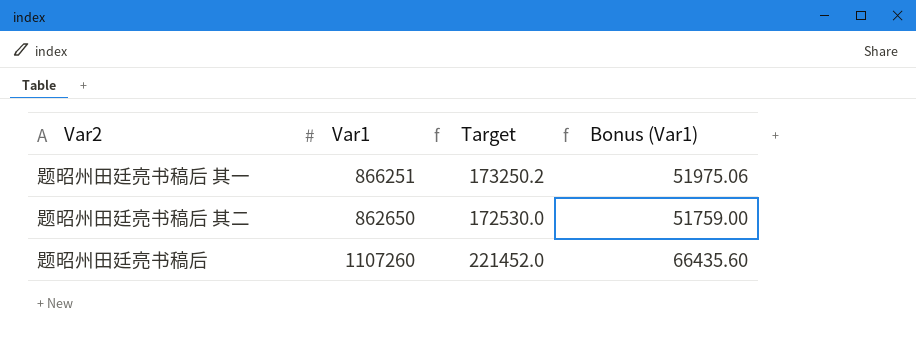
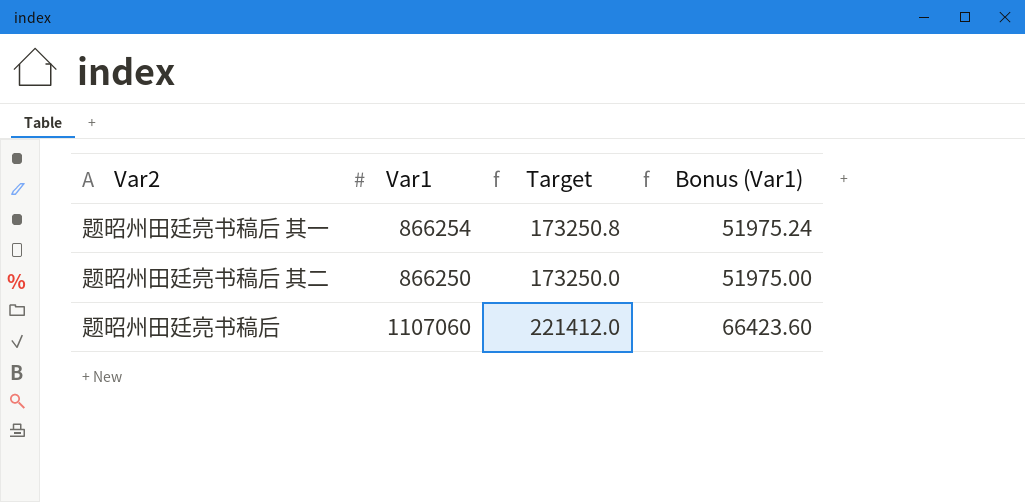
题昭州田廷亮书稿后 其一 | Var1: 866251 -> 866254
题昭州田廷亮书稿后 其一 | Target: 173250.2 -> 173250.8
题昭州田廷亮书稿后 其一 | Bonus (Var1): 51975.06 -> 51975.24
题昭州田廷亮书稿后 其二 | Var1: 862650 -> 866250
题昭州田廷亮书稿后 其二 | Target: 172530.0 -> 173250.0
题昭州田廷亮书稿后 其二 | Bonus (Var1): 51759.00 -> 51975.00
题昭州田廷亮书稿后 | Var1: 1107260 -> 1107060
题昭州田廷亮书稿后 | Target: 221452.0 -> 221412.0
题昭州田廷亮书稿后 | Bonus (Var1): 66435.60 -> 66423.60

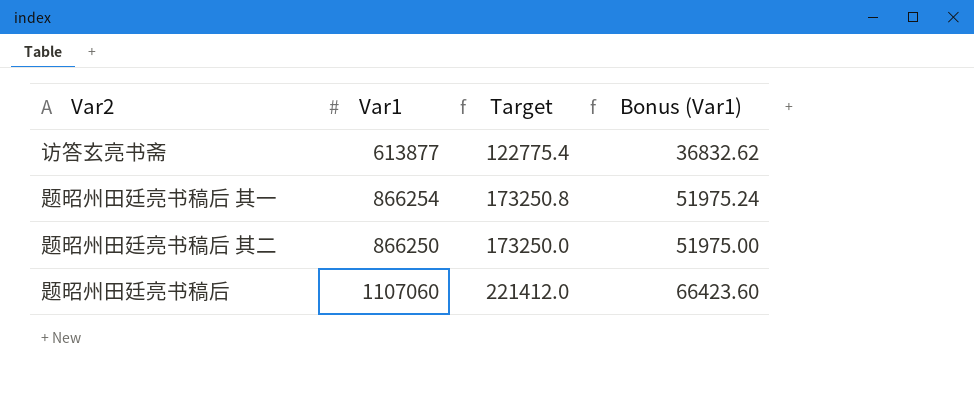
row 访答玄亮书斋: none -> 613877 | 122775.4 | 36832.62

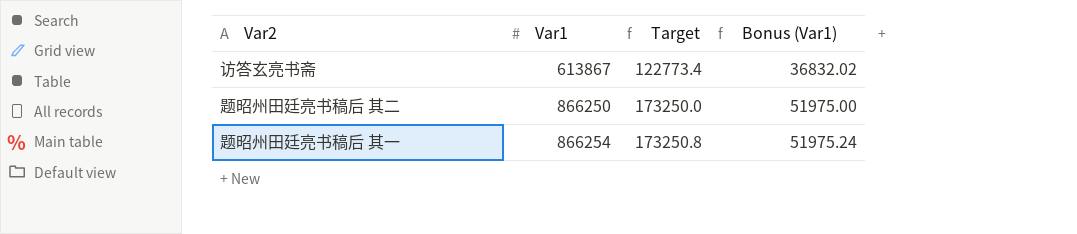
row order: none -> Var1 ascending
row 题昭州田廷亮书稿后: 1107060 | 221412.0 | 66423.60 -> none
访答玄亮书斋 | Var1: 613877 -> 613867
访答玄亮书斋 | Target: 122775.4 -> 122773.4
访答玄亮书斋 | Bonus (Var1): 36832.62 -> 36832.02

